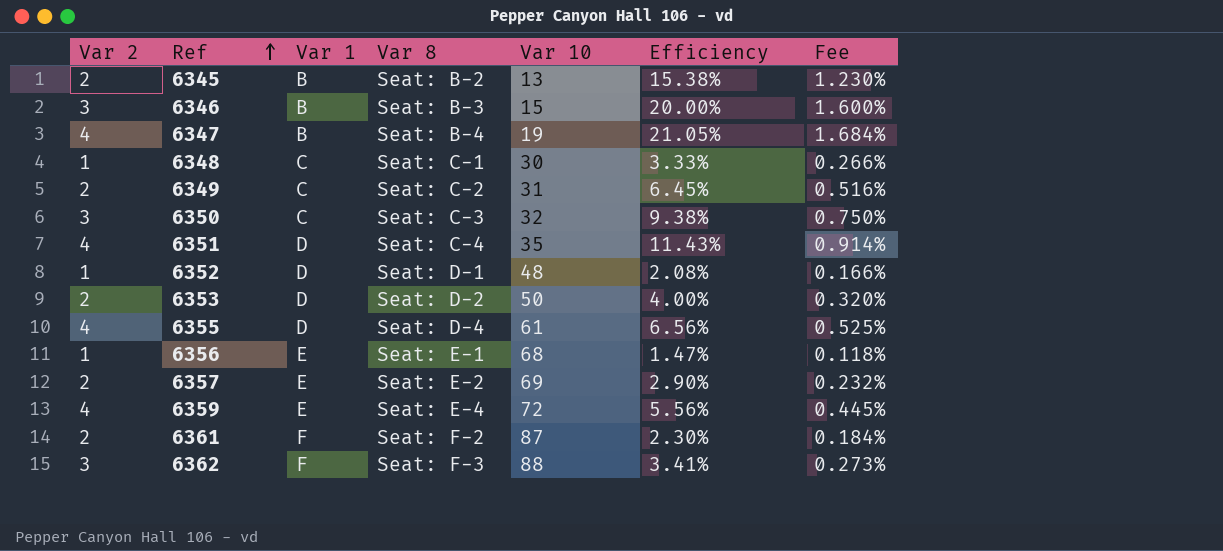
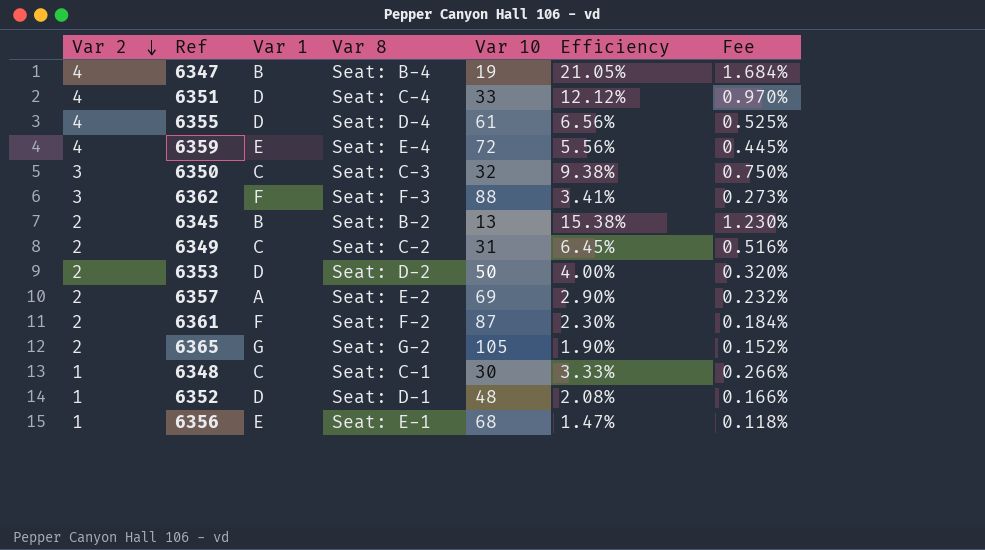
row order: Ref ascending -> Var 2 descending
row 6346: 3 | B | Seat: B-3 | 15 | 20.00% | 1.600% -> none
6351 | Var 10: 35 -> 33
6351 | Efficiency: 11.43% -> 12.12%
6351 | Fee: 0.914% -> 0.970%
6357 | Var 1: E -> A
row 6365: none -> 2 | G | Seat: G-2 | 105 | 1.90% | 0.152%

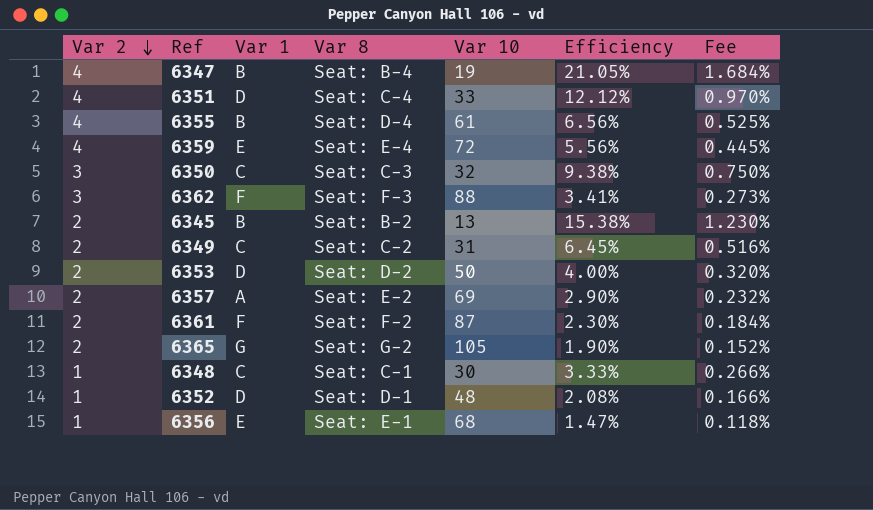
6355 | Var 1: D -> B

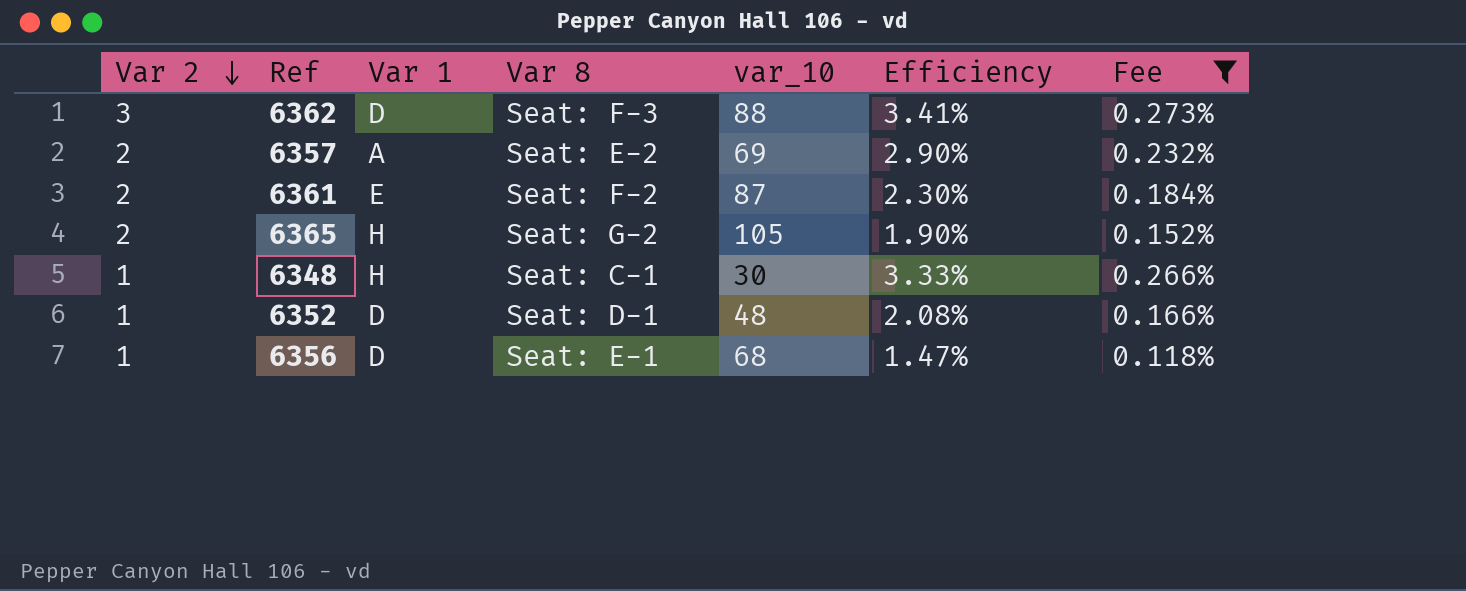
filter: none -> Fee <= 0.273%
column name: Var 10 -> var_10
6362 | Var 1: F -> D
6361 | Var 1: F -> E
6365 | Var 1: G -> H
6348 | Var 1: C -> H
6356 | Var 1: E -> D

